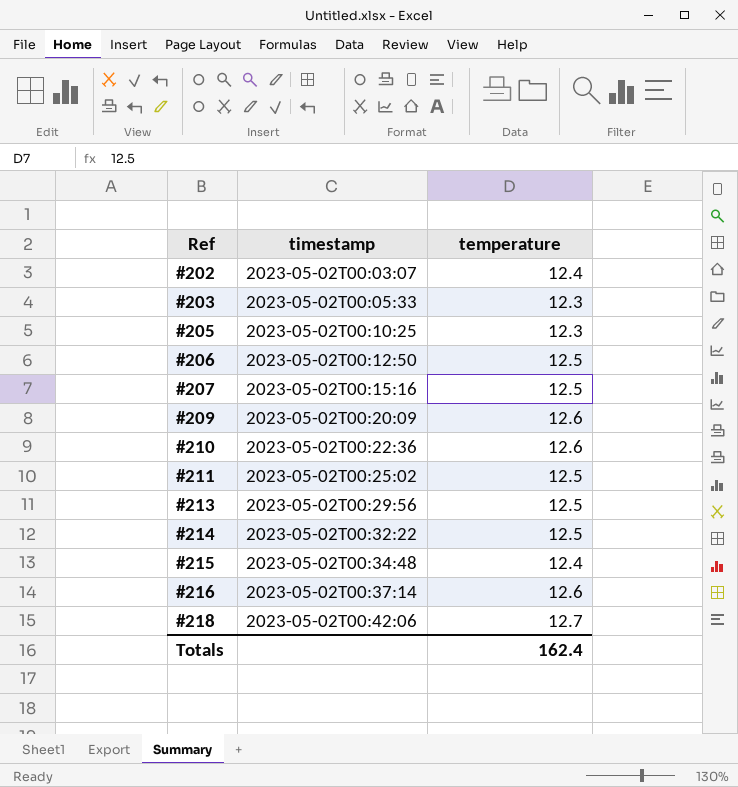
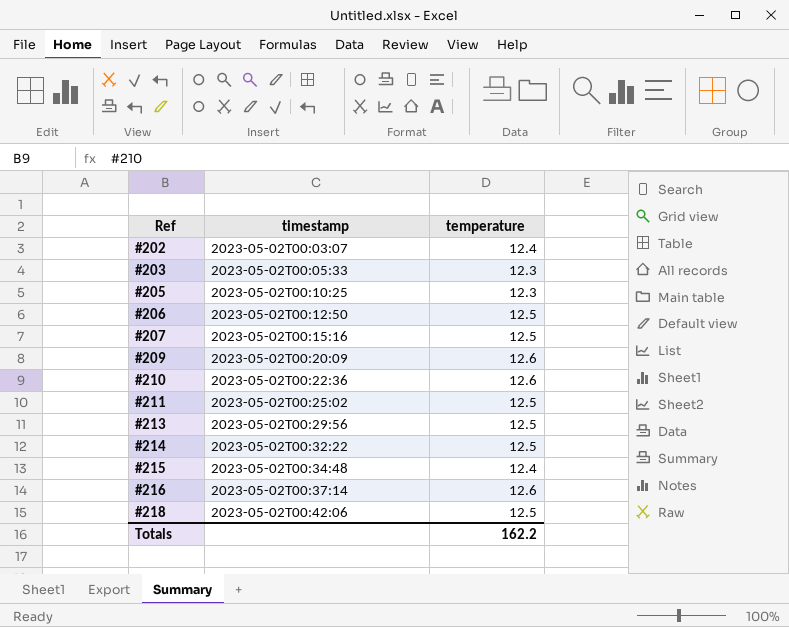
#218 | temperature: 12.7 -> 12.5
Totals | temperature: 162.4 -> 162.2

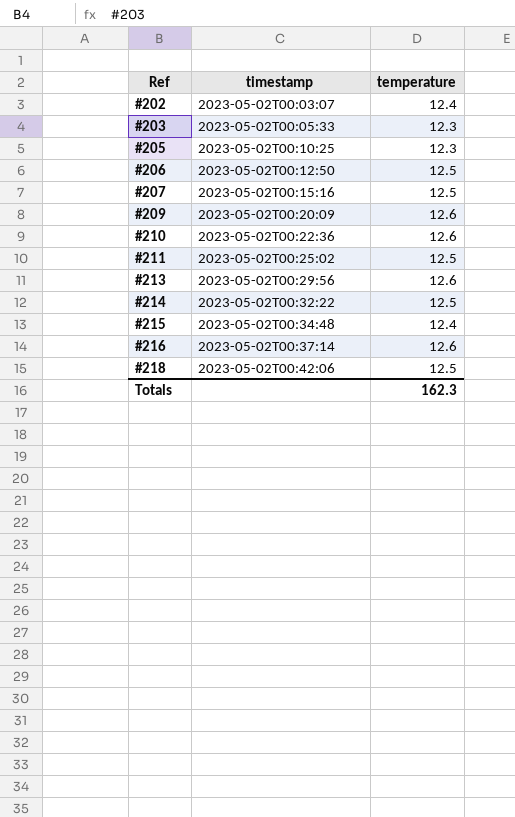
#213 | temperature: 12.5 -> 12.6
Totals | temperature: 162.2 -> 162.3

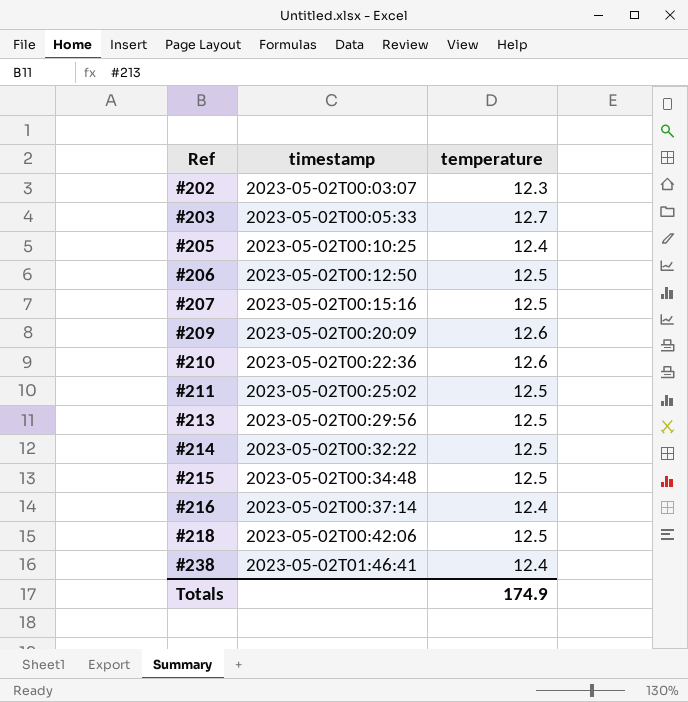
#202 | temperature: 12.4 -> 12.3
#203 | temperature: 12.3 -> 12.7
#205 | temperature: 12.3 -> 12.4
#213 | temperature: 12.6 -> 12.5
#215 | temperature: 12.4 -> 12.5
#216 | temperature: 12.6 -> 12.4
row #238: none -> 2023-05-02T01:46:41 | 12.4
Totals | temperature: 162.3 -> 174.9

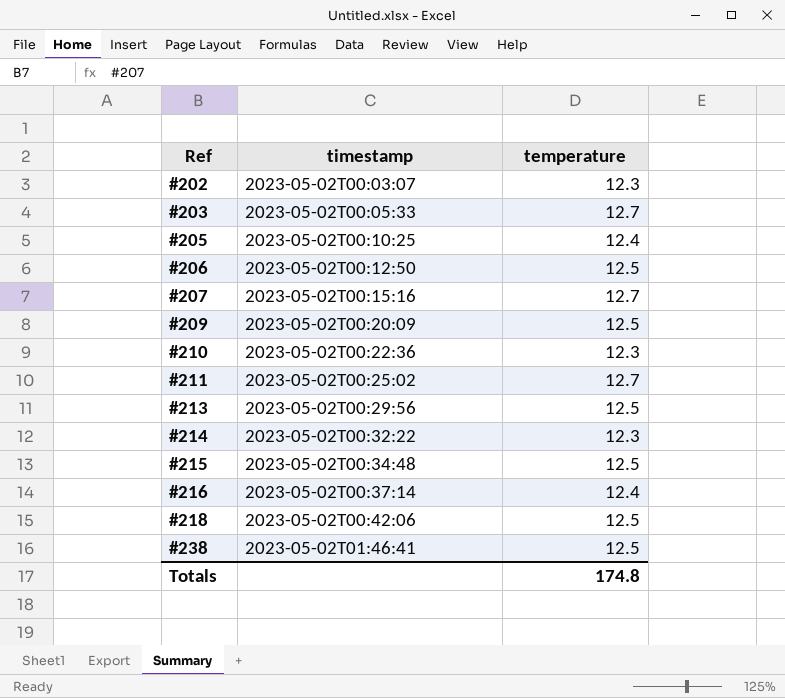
#207 | temperature: 12.5 -> 12.7
#209 | temperature: 12.6 -> 12.5
#210 | temperature: 12.6 -> 12.3
#211 | temperature: 12.5 -> 12.7
#214 | temperature: 12.5 -> 12.3
#238 | temperature: 12.4 -> 12.5
Totals | temperature: 174.9 -> 174.8

